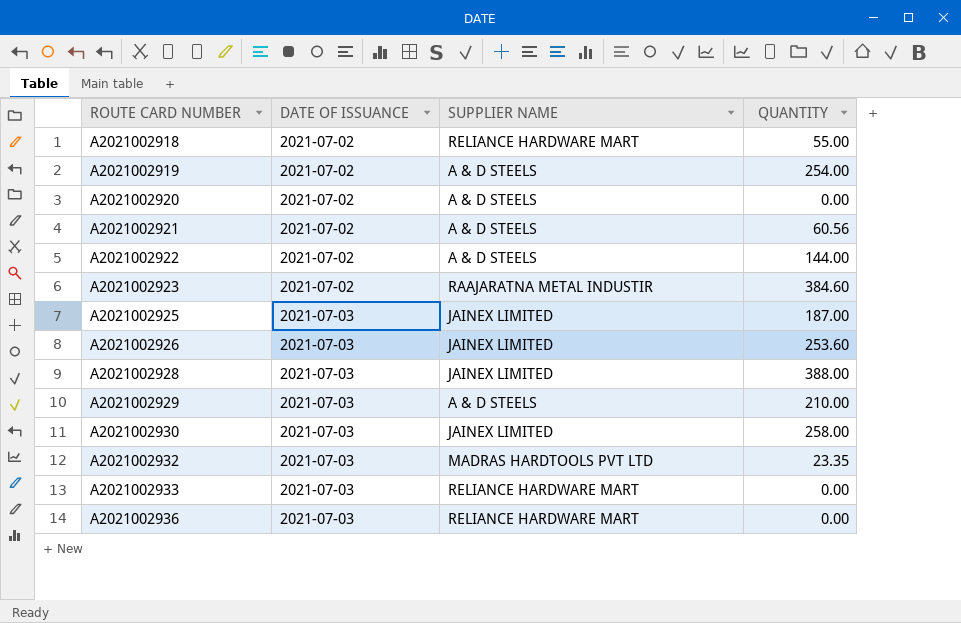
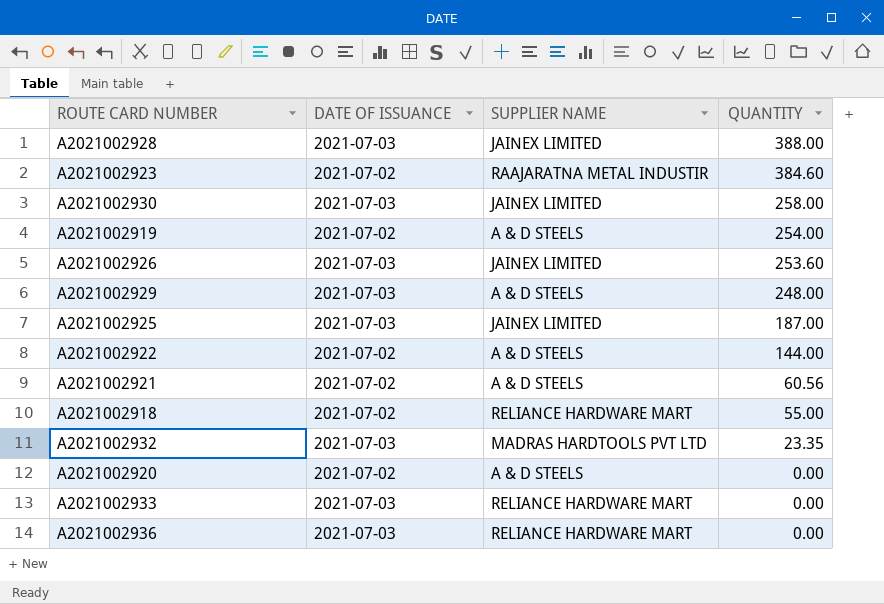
row order: ROUTE CARD NUMBER ascending -> QUANTITY descending
A2021002929 | QUANTITY: 210.00 -> 248.00

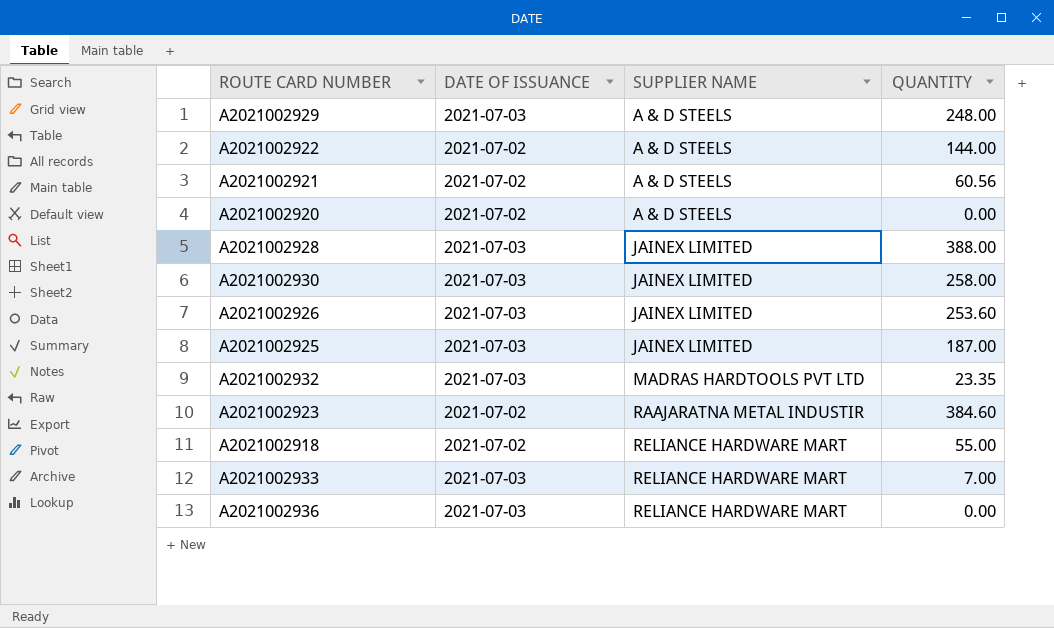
row order: QUANTITY descending -> SUPPLIER NAME ascending
row A2021002919: 2021-07-02 | A & D STEELS | 254.00 -> none
A2021002933 | QUANTITY: 0.00 -> 7.00

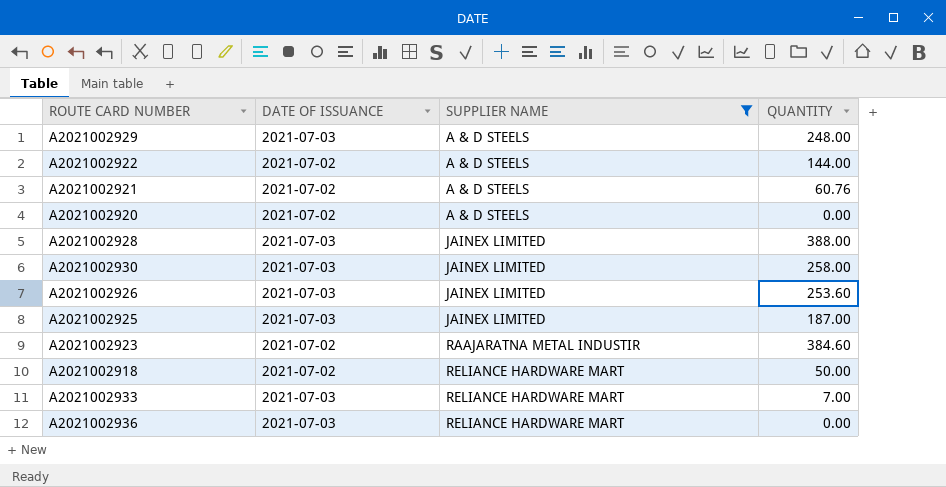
filter: none -> SUPPLIER NAME != MADRAS HARDTOOLS PVT LTD
A2021002921 | QUANTITY: 60.56 -> 60.76
A2021002918 | QUANTITY: 55.00 -> 50.00

